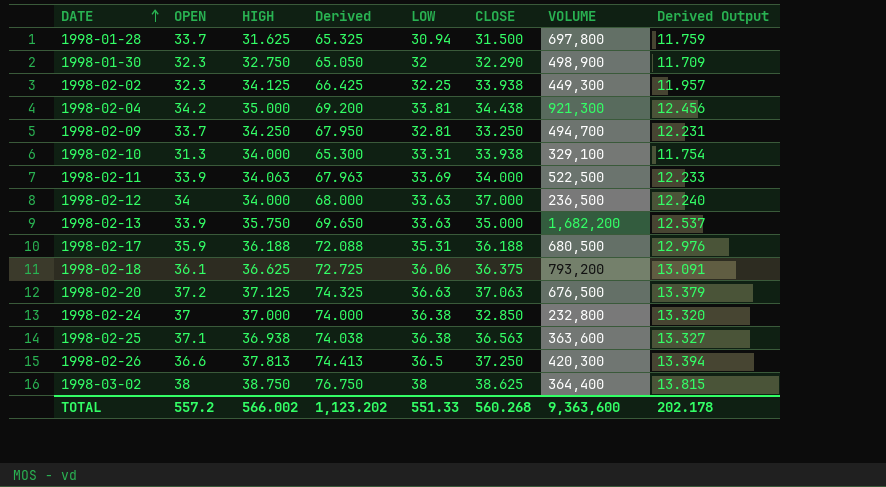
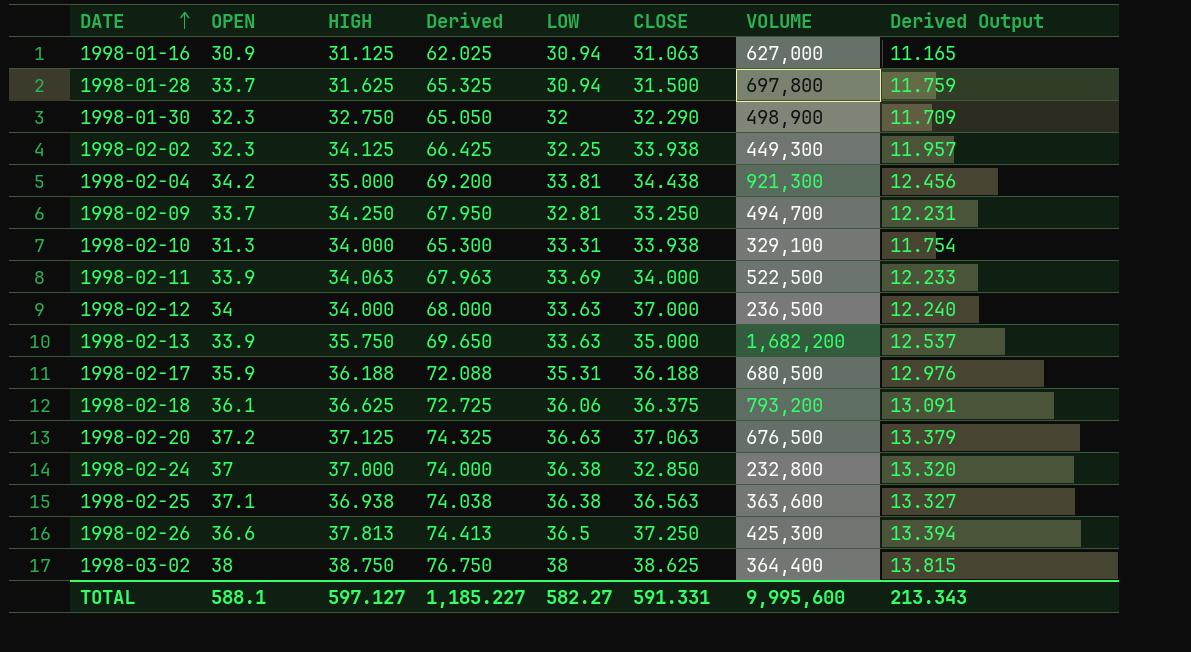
row 1998-01-16: none -> 30.9 | 31.125 | 62.025 | 30.94 | 31.063 | 627,000 | 11.165
1998-02-26 | VOLUME: 420,300 -> 425,300
TOTAL | OPEN: 557.2 -> 588.1
TOTAL | HIGH: 566.002 -> 597.127
TOTAL | Derived: 1,123.202 -> 1,185.227
TOTAL | LOW: 551.33 -> 582.27
TOTAL | CLOSE: 560.268 -> 591.331
TOTAL | VOLUME: 9,363,600 -> 9,995,600
TOTAL | Derived Output: 202.178 -> 213.343

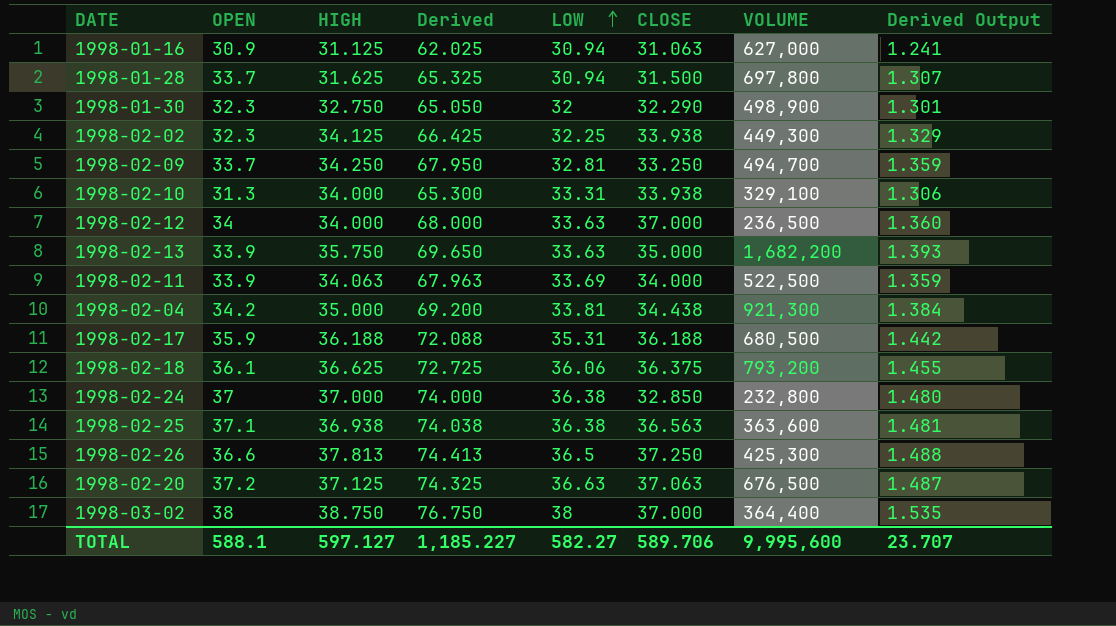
row order: DATE ascending -> LOW ascending
column Derived Output | formula: [Derived] * 0.18 -> [Derived] * 0.02
1998-03-02 | CLOSE: 38.625 -> 37.000
TOTAL | CLOSE: 591.331 -> 589.706
TOTAL | Derived Output: 213.343 -> 23.707

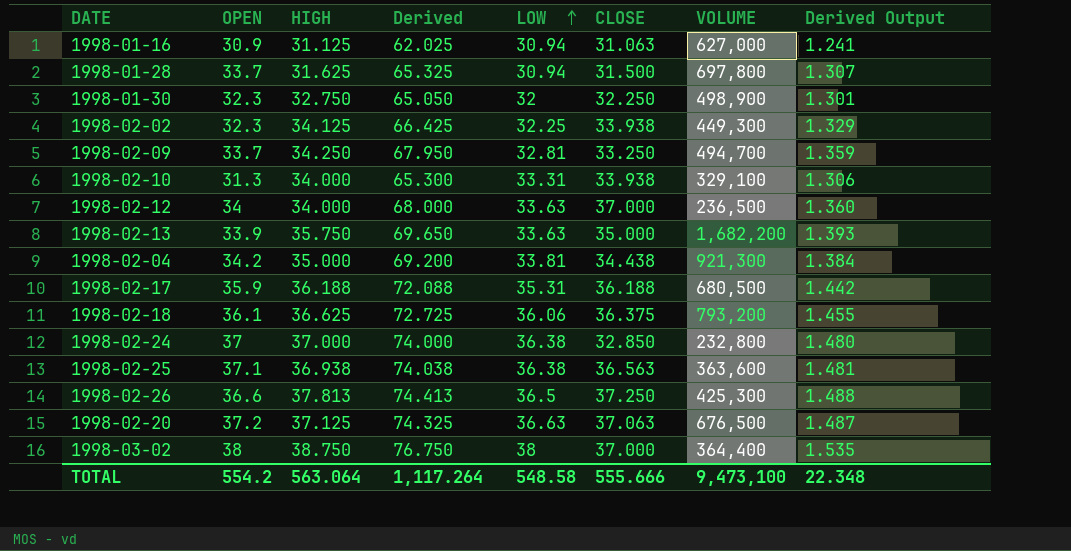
row 1998-02-11: 33.9 | 34.063 | 67.963 | 33.69 | 34.000 | 522,500 | 1.359 -> none
1998-01-30 | CLOSE: 32.290 -> 32.250
TOTAL | OPEN: 588.1 -> 554.2
TOTAL | HIGH: 597.127 -> 563.064
TOTAL | Derived: 1,185.227 -> 1,117.264
TOTAL | LOW: 582.27 -> 548.58
TOTAL | CLOSE: 589.706 -> 555.666
TOTAL | VOLUME: 9,995,600 -> 9,473,100
TOTAL | Derived Output: 23.707 -> 22.348

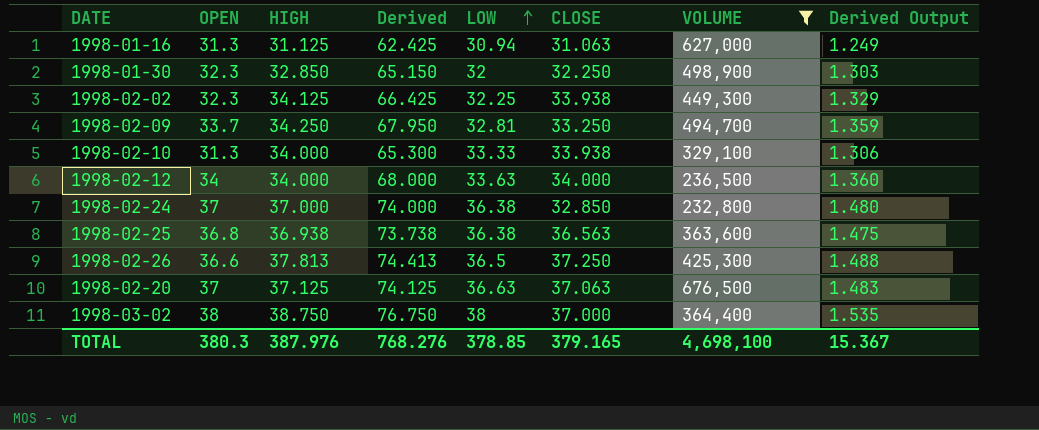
filter: none -> VOLUME <= 676,500
1998-01-16 | OPEN: 30.9 -> 31.3
1998-01-16 | Derived: 62.025 -> 62.425
1998-01-16 | Derived Output: 1.241 -> 1.249
1998-01-30 | HIGH: 32.750 -> 32.850
1998-01-30 | Derived: 65.050 -> 65.150
1998-01-30 | Derived Output: 1.301 -> 1.303
1998-02-10 | LOW: 33.31 -> 33.33
1998-02-12 | CLOSE: 37.000 -> 34.000
1998-02-25 | OPEN: 37.1 -> 36.8
1998-02-25 | Derived: 74.038 -> 73.738
1998-02-25 | Derived Output: 1.481 -> 1.475
1998-02-20 | OPEN: 37.2 -> 37
1998-02-20 | Derived: 74.325 -> 74.125
1998-02-20 | Derived Output: 1.487 -> 1.483
TOTAL | OPEN: 554.2 -> 380.3
TOTAL | HIGH: 563.064 -> 387.976
TOTAL | Derived: 1,117.264 -> 768.276
TOTAL | LOW: 548.58 -> 378.85
TOTAL | CLOSE: 555.666 -> 379.165
TOTAL | VOLUME: 9,473,100 -> 4,698,100
TOTAL | Derived Output: 22.348 -> 15.367

